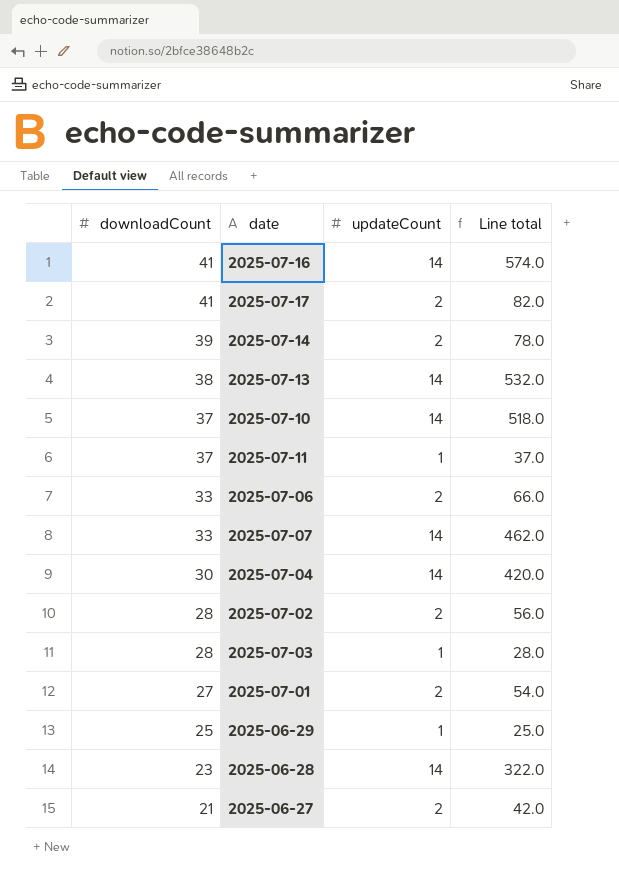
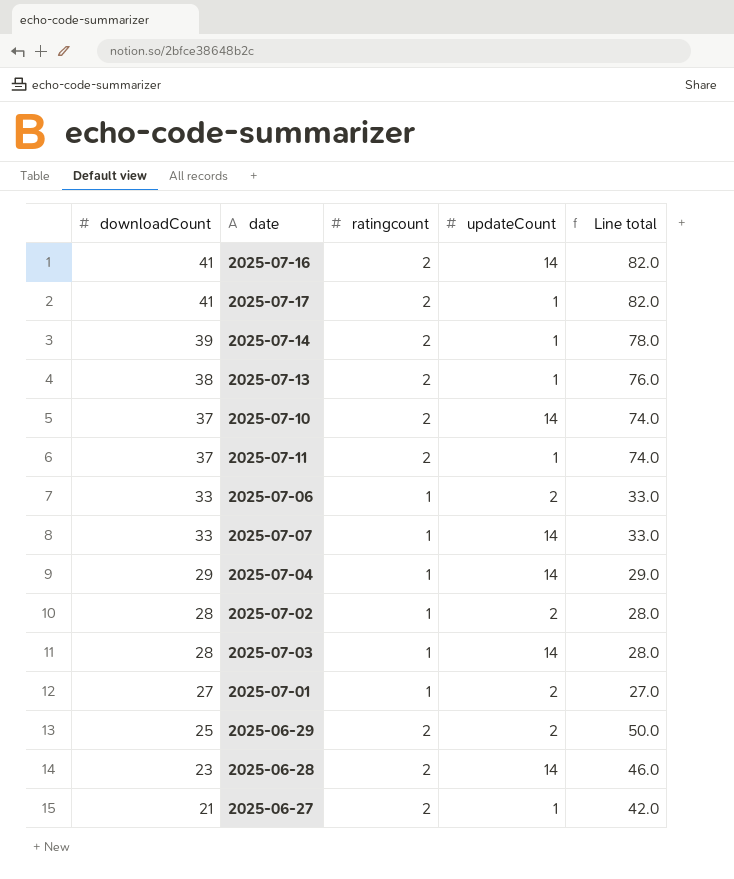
column ratingcount | position: none -> 3
column Line total | formula: [downloadCount] * [updateCount] -> [downloadCount] * [ratingcount]
2025-07-17 | updateCount: 2 -> 1
2025-07-14 | updateCount: 2 -> 1
2025-07-13 | updateCount: 14 -> 1
2025-07-04 | downloadCount: 30 -> 29
2025-07-03 | updateCount: 1 -> 14
2025-06-29 | updateCount: 1 -> 2
2025-06-27 | updateCount: 2 -> 1

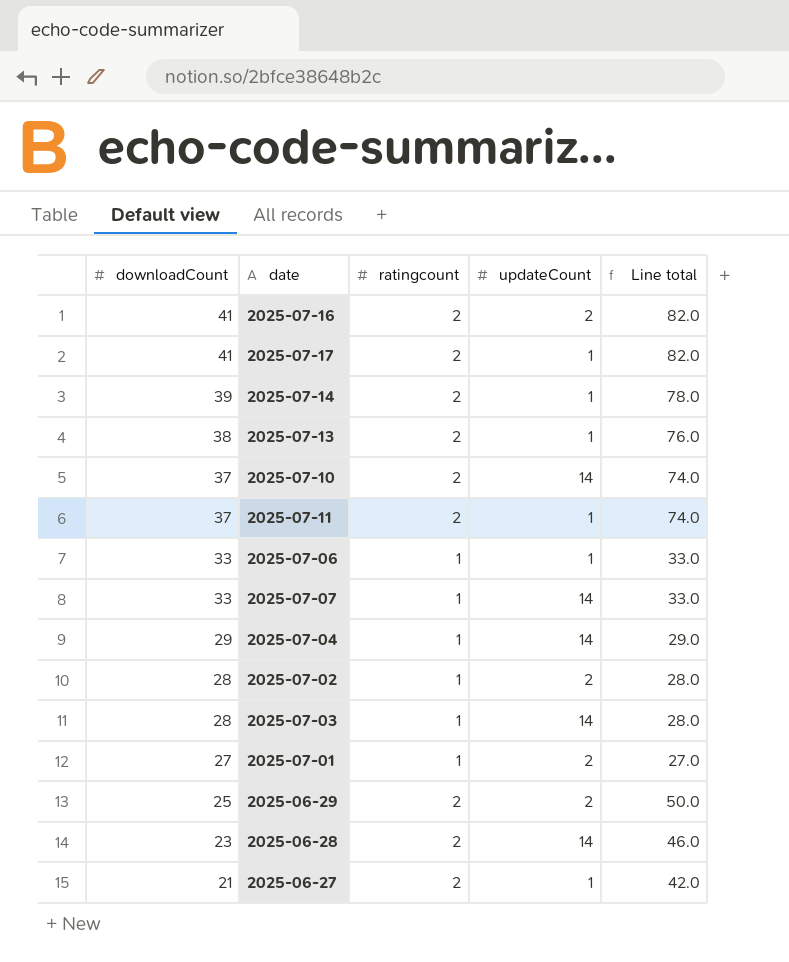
2025-07-16 | updateCount: 14 -> 2
2025-07-06 | updateCount: 2 -> 1

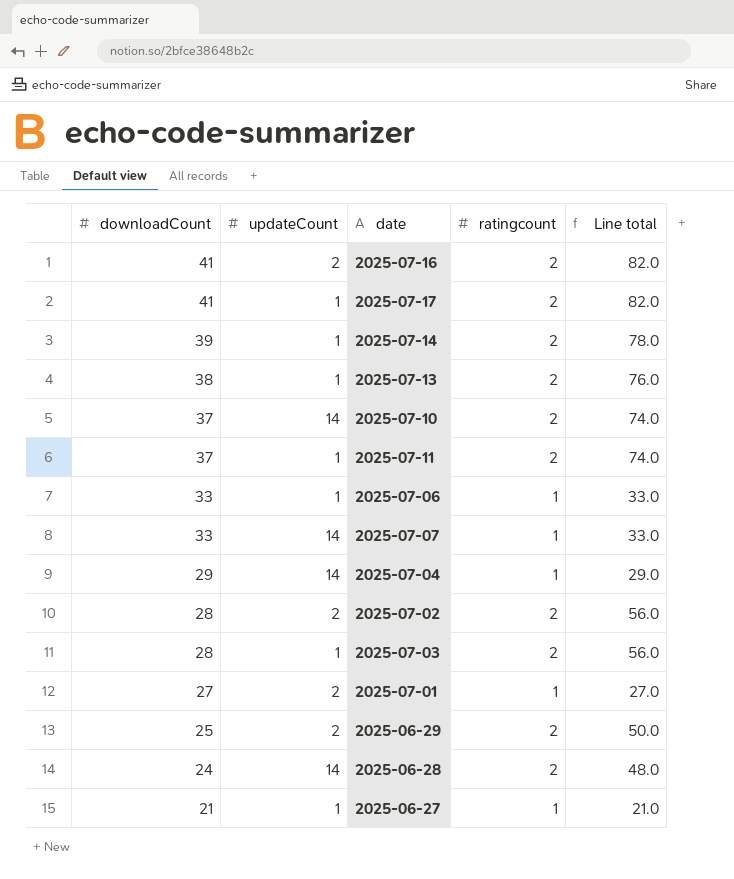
column updateCount | position: 4 -> 2
2025-07-02 | ratingcount: 1 -> 2
2025-07-02 | Line total: 28.0 -> 56.0
2025-07-03 | updateCount: 14 -> 1
2025-07-03 | ratingcount: 1 -> 2
2025-07-03 | Line total: 28.0 -> 56.0
2025-06-28 | downloadCount: 23 -> 24
2025-06-28 | Line total: 46.0 -> 48.0
2025-06-27 | ratingcount: 2 -> 1
2025-06-27 | Line total: 42.0 -> 21.0

